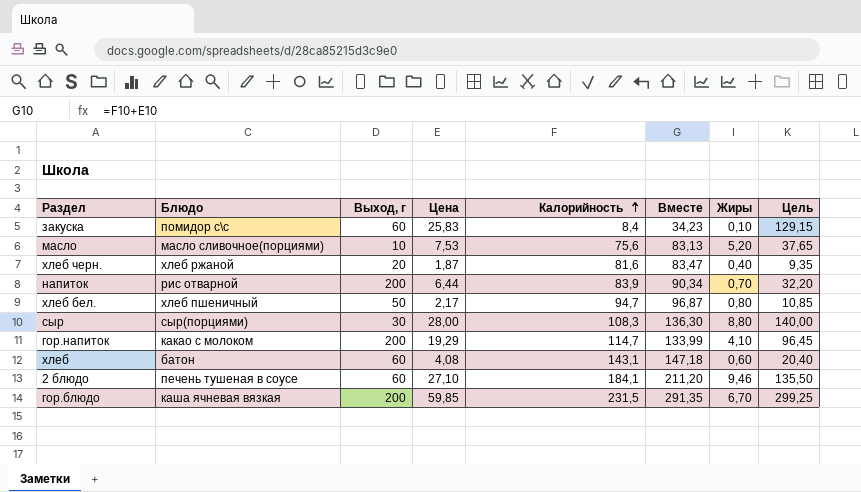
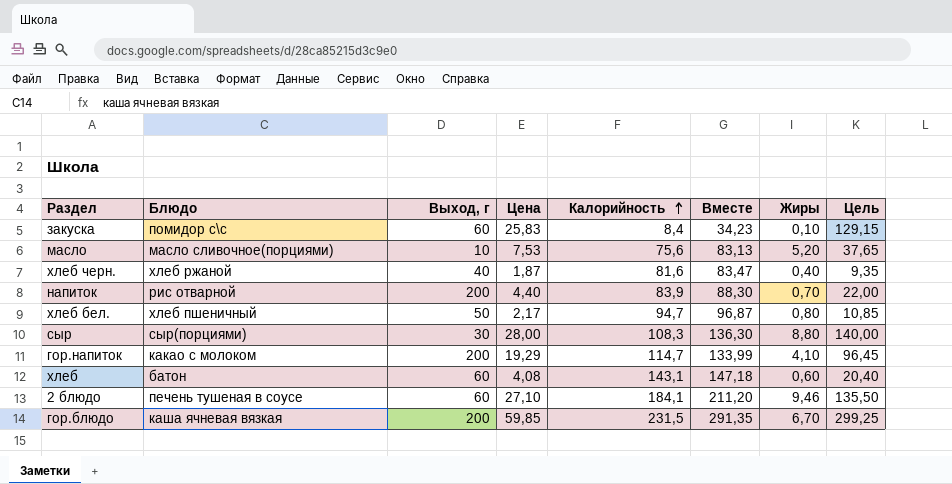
хлеб черн. | Выход, г: 20 -> 40
напиток | Цена: 6,44 -> 4,40
напиток | Вместе: 90,34 -> 88,30
напиток | Цель: 32,20 -> 22,00

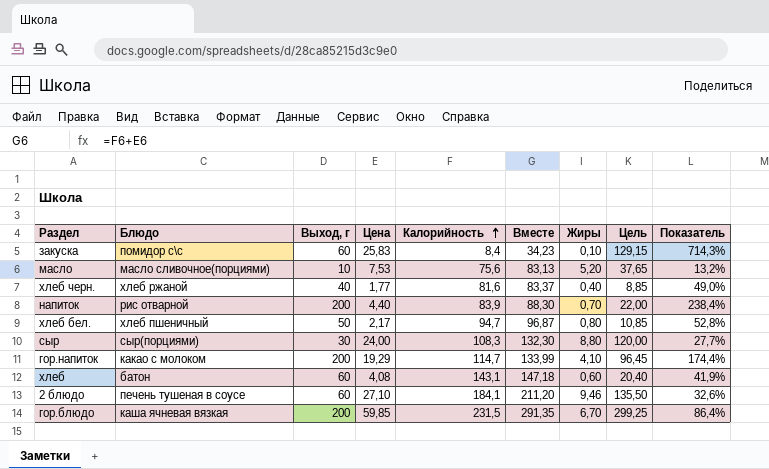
column Показатель | formula: none -> [Выход, г] / [Калорийность]
хлеб черн. | Цена: 1,87 -> 1,77
хлеб черн. | Вместе: 83,47 -> 83,37
хлеб черн. | Цель: 9,35 -> 8,85
сыр | Цена: 28,00 -> 24,00
сыр | Вместе: 136,30 -> 132,30
сыр | Цель: 140,00 -> 120,00

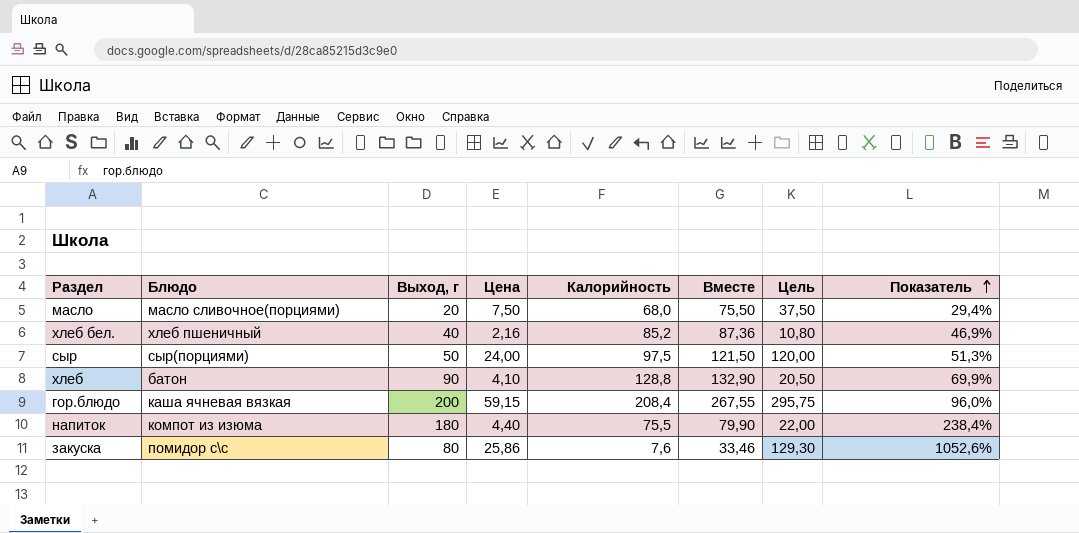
row order: Калорийность ascending -> Показатель ascending
column Жиры | position: 7 -> none
row хлеб черн.: хлеб ржаной | 40 | 1,77 | 81,6 | 83,37 | 0,40 | 8,85 | 49,0% -> none
row гор.напиток: какао с молоком | 200 | 19,29 | 114,7 | 133,99 | 4,10 | 96,45 | 174,4% -> none
row 2 блюдо: печень тушеная в соусе | 60 | 27,10 | 184,1 | 211,20 | 9,46 | 135,50 | 32,6% -> none
масло | Выход, г: 10 -> 20
масло | Цена: 7,53 -> 7,50
масло | Калорийность: 75,6 -> 68,0
масло | Вместе: 83,13 -> 75,50
масло | Цель: 37,65 -> 37,50
масло | Показатель: 13,2% -> 29,4%
хлеб бел. | Выход, г: 50 -> 40
хлеб бел. | Цена: 2,17 -> 2,16
хлеб бел. | Калорийность: 94,7 -> 85,2
хлеб бел. | Вместе: 96,87 -> 87,36
хлеб бел. | Цель: 10,85 -> 10,80
хлеб бел. | Показатель: 52,8% -> 46,9%
сыр | Выход, г: 30 -> 50
сыр | Калорийность: 108,3 -> 97,5
сыр | Вместе: 132,30 -> 121,50
сыр | Показатель: 27,7% -> 51,3%
хлеб | Выход, г: 60 -> 90
хлеб | Цена: 4,08 -> 4,10
хлеб | Калорийность: 143,1 -> 128,8
хлеб | Вместе: 147,18 -> 132,90
хлеб | Цель: 20,40 -> 20,50
хлеб | Показатель: 41,9% -> 69,9%
гор.блюдо | Цена: 59,85 -> 59,15
гор.блюдо | Калорийность: 231,5 -> 208,4
гор.блюдо | Вместе: 291,35 -> 267,55
гор.блюдо | Цель: 299,25 -> 295,75
гор.блюдо | Показатель: 86,4% -> 96,0%
напиток | Блюдо: рис отварной -> компот из изюма
напиток | Выход, г: 200 -> 180
напиток | Калорийность: 83,9 -> 75,5
напиток | Вместе: 88,30 -> 79,90
закуска | Выход, г: 60 -> 80
закуска | Цена: 25,83 -> 25,86
закуска | Калорийность: 8,4 -> 7,6
закуска | Вместе: 34,23 -> 33,46
закуска | Цель: 129,15 -> 129,30
закуска | Показатель: 714,3% -> 1052,6%

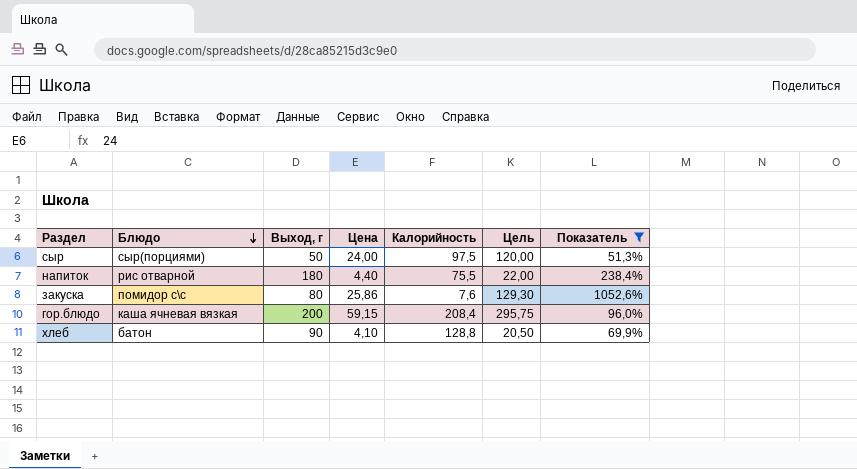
filter: none -> Показатель >= 51,3%
row order: Показатель ascending -> Блюдо descending
column Вместе | formula: [Цена] + [Калорийность] -> none
напиток | Блюдо: компот из изюма -> рис отварной

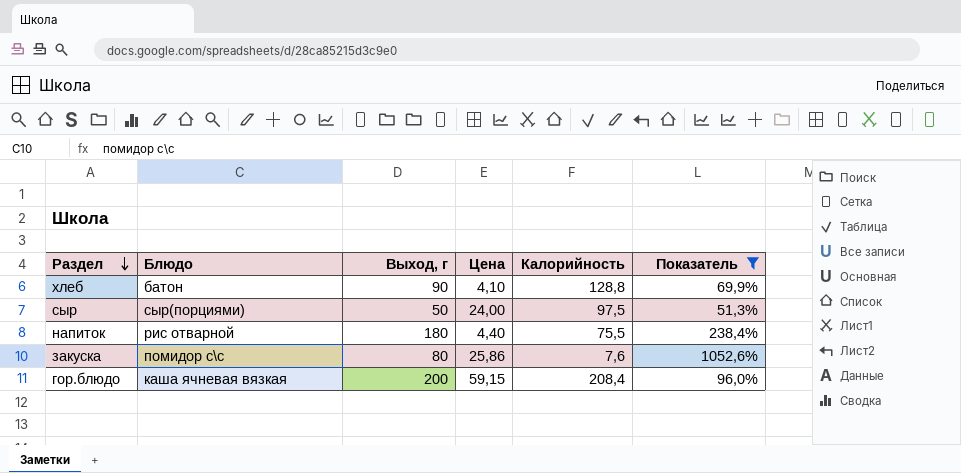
row order: Блюдо descending -> Раздел descending
column Цель | formula: [Цена] * 5 -> none

